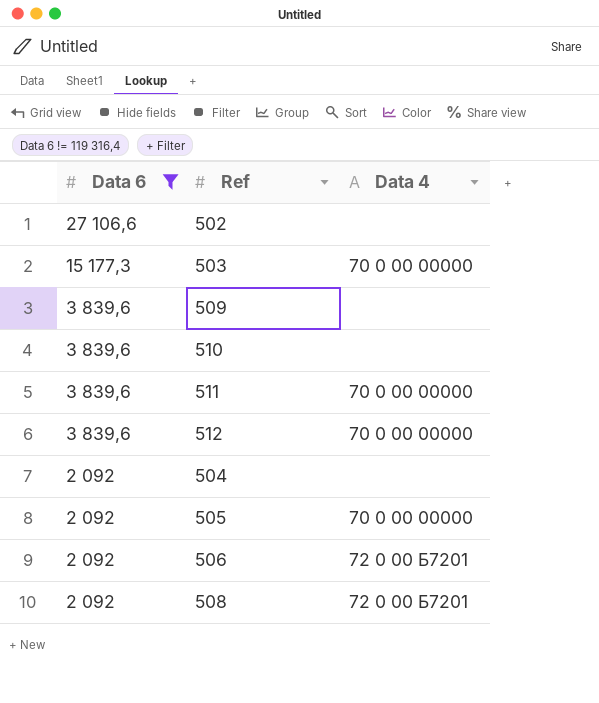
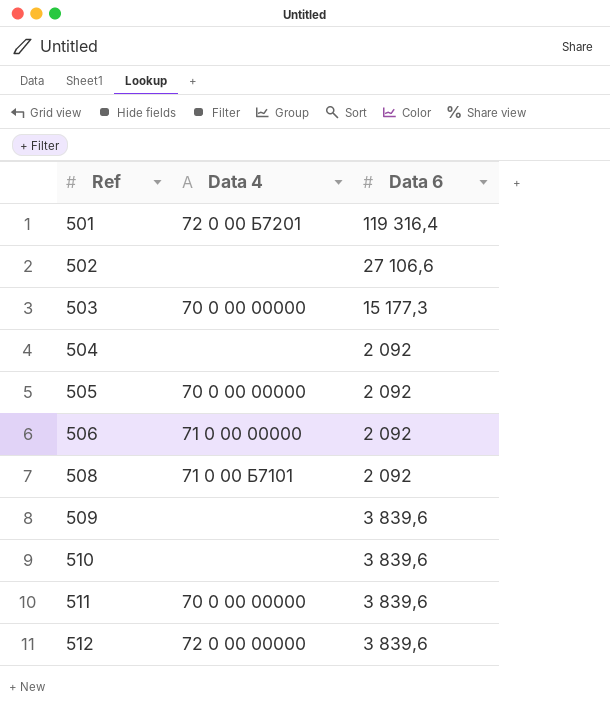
filter: Data 6 != 119 316,4 -> none
row order: Data 6 descending -> Ref ascending
column Data 6 | position: 1 -> 3
506 | Data 4: 72 0 00 Б7201 -> 71 0 00 00000
508 | Data 4: 72 0 00 Б7201 -> 71 0 00 Б7101
512 | Data 4: 70 0 00 00000 -> 72 0 00 00000

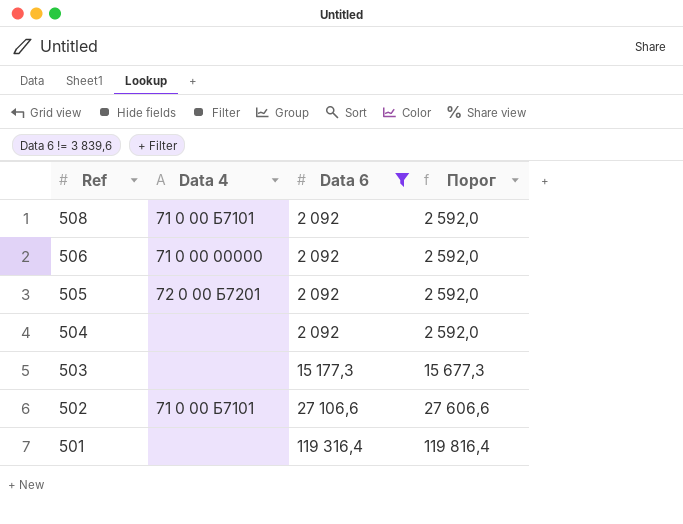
filter: none -> Data 6 != 3 839,6
row order: Ref ascending -> Ref descending
column Порог | formula: none -> [Data 6] + 500
505 | Data 4: 70 0 00 00000 -> 72 0 00 Б7201
503 | Data 4: 70 0 00 00000 -> none
502 | Data 4: none -> 71 0 00 Б7101
501 | Data 4: 72 0 00 Б7201 -> none

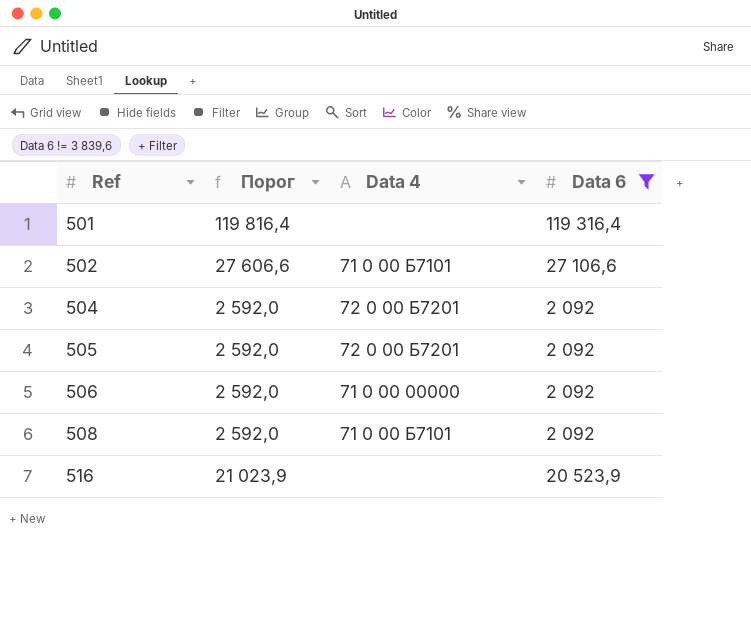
row order: Ref descending -> Ref ascending
column Порог | position: 4 -> 2
row 503: none | 15 177,3 | 15 677,3 -> none
504 | Data 4: none -> 72 0 00 Б7201
row 516: none -> 21 023,9 | none | 20 523,9

